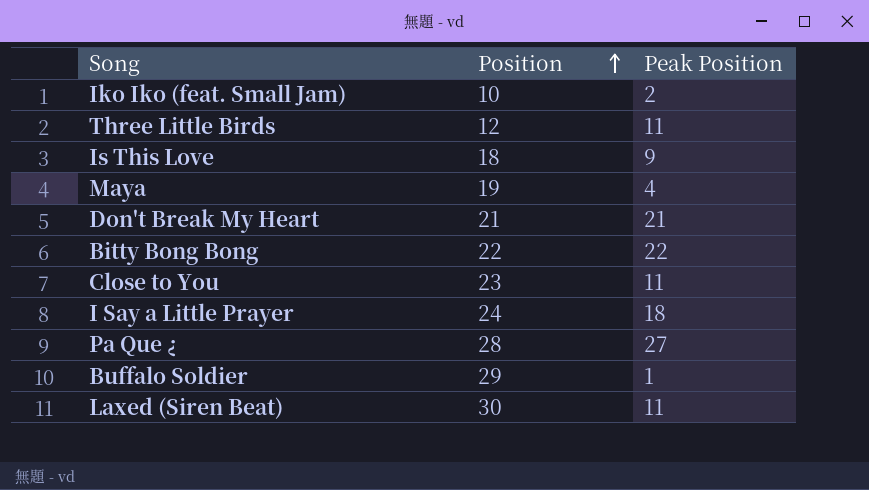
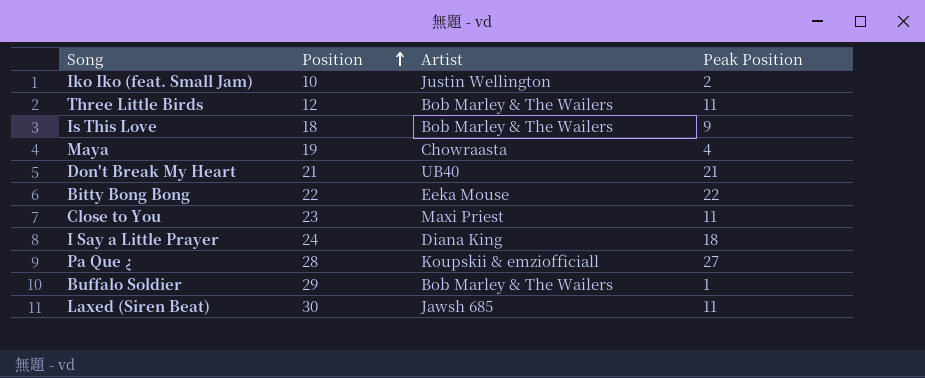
column Artist | position: none -> 3

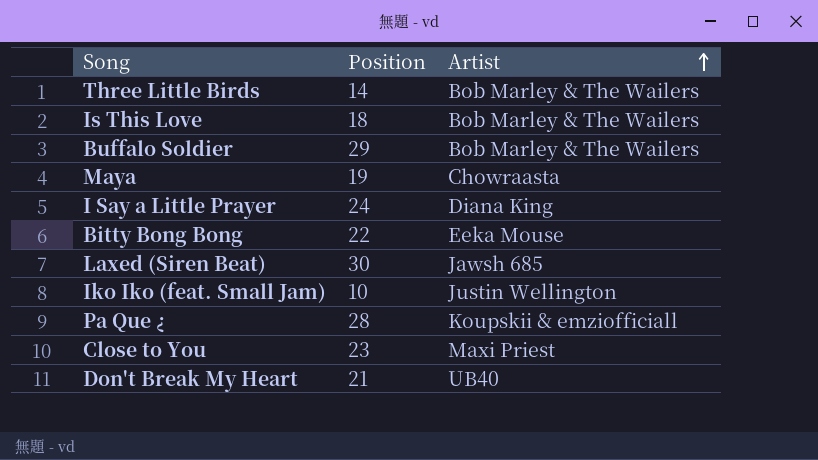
row order: Position ascending -> Artist ascending
column Peak Position | position: 4 -> none
Three Little Birds | Position: 12 -> 14

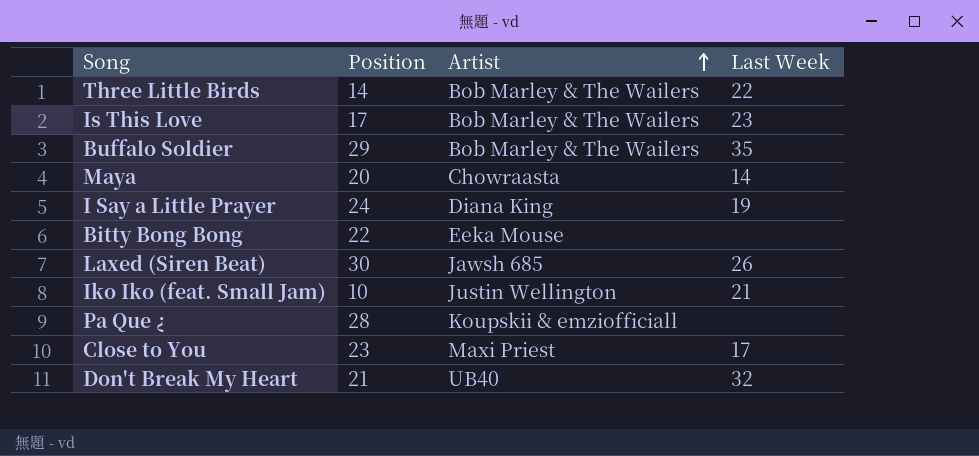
column Last Week | position: none -> 4
Is This Love | Position: 18 -> 17
Maya | Position: 19 -> 20

